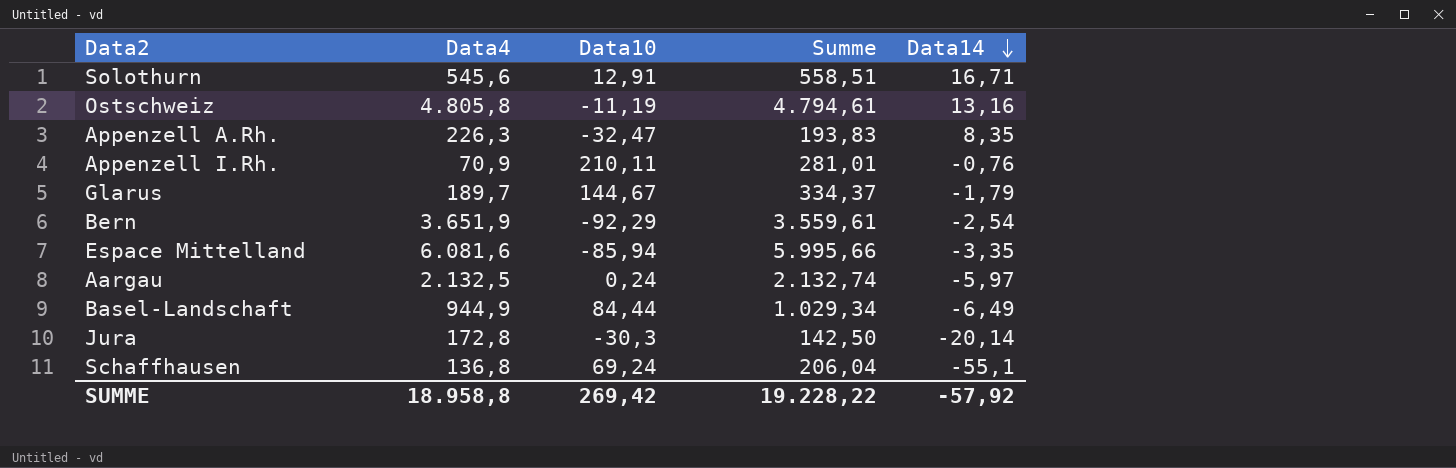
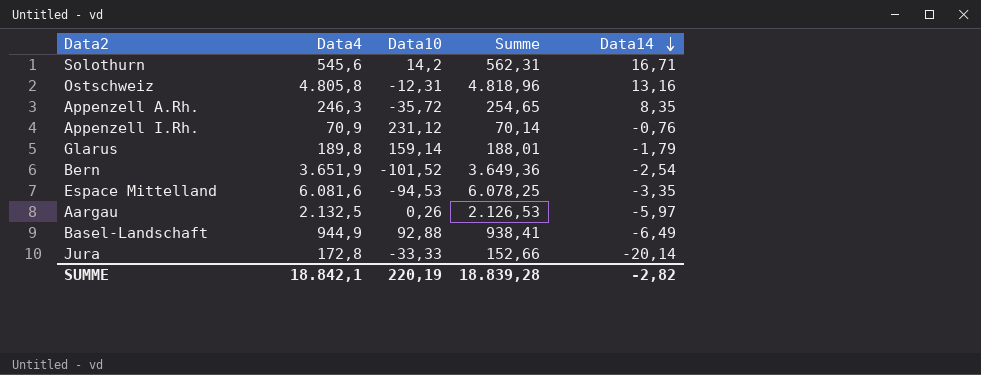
column Summe | formula: [Data4] + [Data10] -> [Data4] + [Data14]
row Schaffhausen: 136,8 | 69,24 | 206,04 | -55,1 -> none
Solothurn | Data10: 12,91 -> 14,2
Ostschweiz | Data10: -11,19 -> -12,31
Appenzell A.Rh. | Data4: 226,3 -> 246,3
Appenzell A.Rh. | Data10: -32,47 -> -35,72
Appenzell I.Rh. | Data10: 210,11 -> 231,12
Glarus | Data4: 189,7 -> 189,8
Glarus | Data10: 144,67 -> 159,14
Bern | Data10: -92,29 -> -101,52
Espace Mittelland | Data10: -85,94 -> -94,53
Aargau | Data10: 0,24 -> 0,26
Basel-Landschaft | Data10: 84,44 -> 92,88
Jura | Data10: -30,3 -> -33,33
SUMME | Data4: 18.958,8 -> 18.842,1
SUMME | Data10: 269,42 -> 220,19
SUMME | Summe: 19.228,22 -> 18.839,28
SUMME | Data14: -57,92 -> -2,82

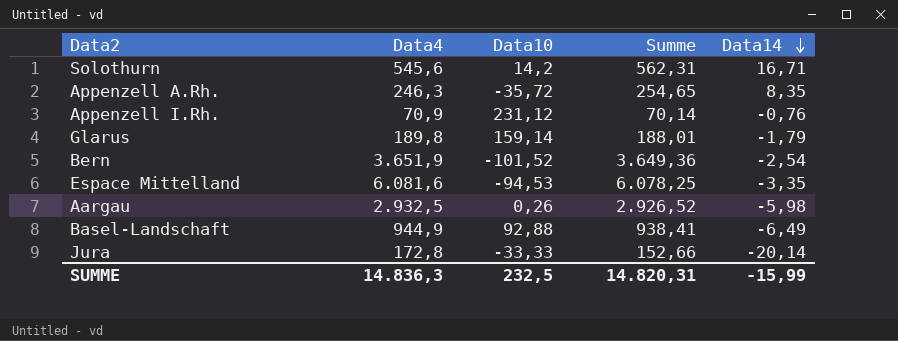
row Ostschweiz: 4.805,8 | -12,31 | 4.818,96 | 13,16 -> none
Aargau | Data4: 2.132,5 -> 2.932,5
Aargau | Summe: 2.126,53 -> 2.926,52
Aargau | Data14: -5,97 -> -5,98
SUMME | Data4: 18.842,1 -> 14.836,3
SUMME | Data10: 220,19 -> 232,5
SUMME | Summe: 18.839,28 -> 14.820,31
SUMME | Data14: -2,82 -> -15,99

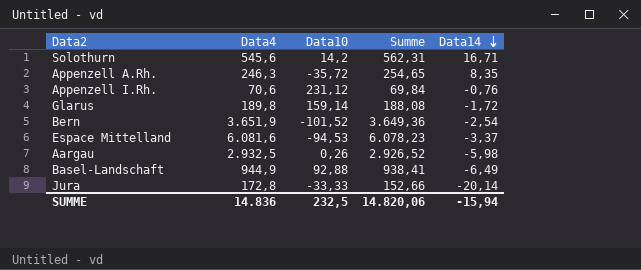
Appenzell I.Rh. | Data4: 70,9 -> 70,6
Appenzell I.Rh. | Summe: 70,14 -> 69,84
Glarus | Summe: 188,01 -> 188,08
Glarus | Data14: -1,79 -> -1,72
Espace Mittelland | Summe: 6.078,25 -> 6.078,23
Espace Mittelland | Data14: -3,35 -> -3,37
SUMME | Data4: 14.836,3 -> 14.836
SUMME | Summe: 14.820,31 -> 14.820,06
SUMME | Data14: -15,99 -> -15,94

